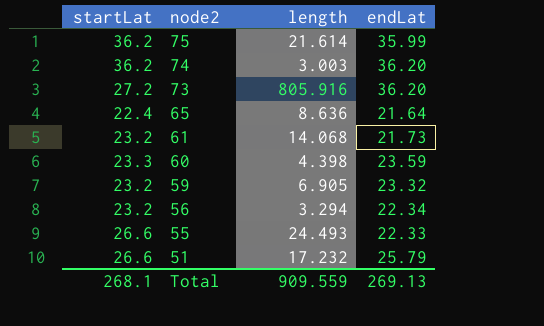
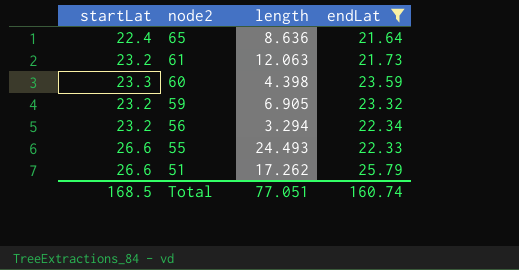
filter: none -> endLat <= 25.79
61 | length: 14.068 -> 12.063
51 | length: 17.232 -> 17.262
Total | startLat: 268.1 -> 168.5
Total | length: 909.559 -> 77.051
Total | endLat: 269.13 -> 160.74

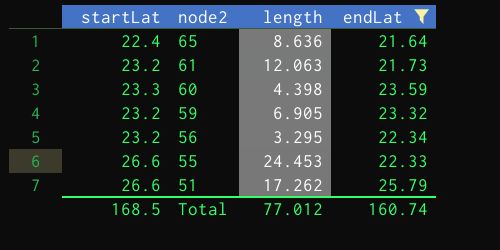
56 | length: 3.294 -> 3.295
55 | length: 24.493 -> 24.453
Total | length: 77.051 -> 77.012

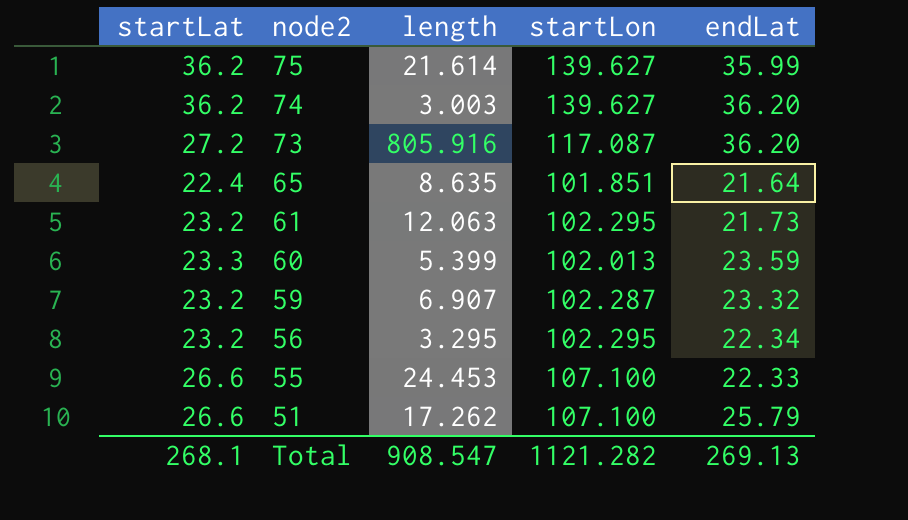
filter: endLat <= 25.79 -> none
column startLon | position: none -> 4
65 | length: 8.636 -> 8.635
60 | length: 4.398 -> 5.399
59 | length: 6.905 -> 6.907
Total | startLat: 168.5 -> 268.1
Total | length: 77.012 -> 908.547
Total | endLat: 160.74 -> 269.13

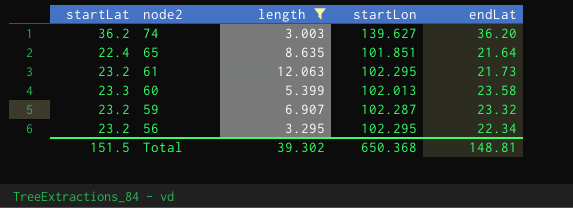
filter: none -> length <= 12.063
60 | endLat: 23.59 -> 23.58
Total | startLat: 268.1 -> 151.5
Total | length: 908.547 -> 39.302
Total | startLon: 1121.282 -> 650.368
Total | endLat: 269.13 -> 148.81

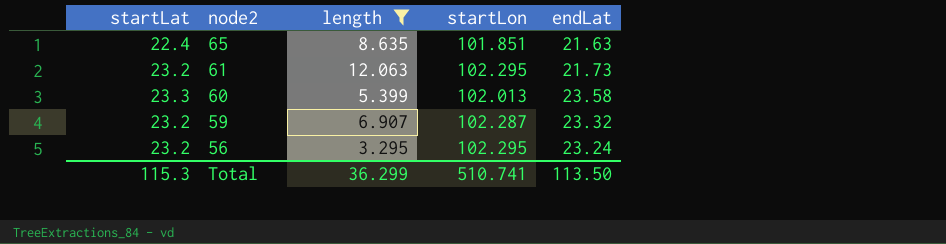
row 74: 36.2 | 3.003 | 139.627 | 36.20 -> none
65 | endLat: 21.64 -> 21.63
56 | endLat: 22.34 -> 23.24
Total | startLat: 151.5 -> 115.3
Total | length: 39.302 -> 36.299
Total | startLon: 650.368 -> 510.741
Total | endLat: 148.81 -> 113.50

